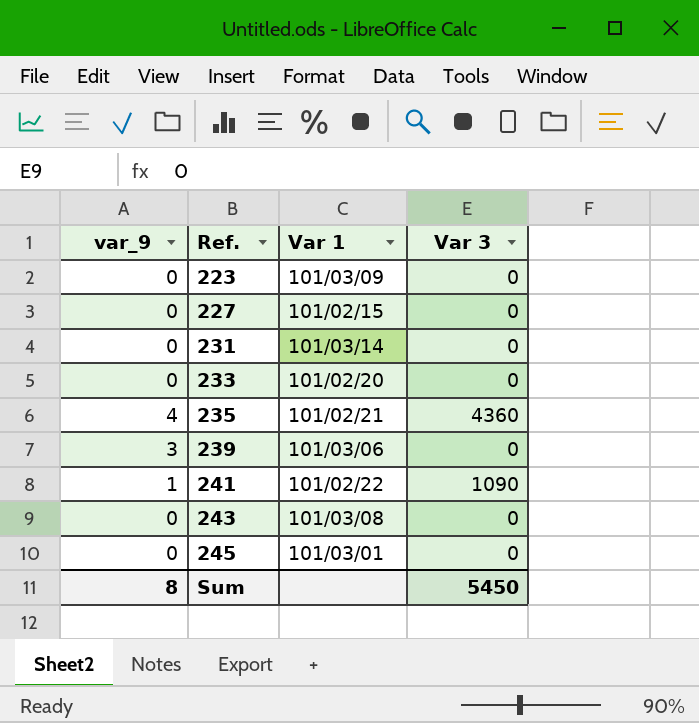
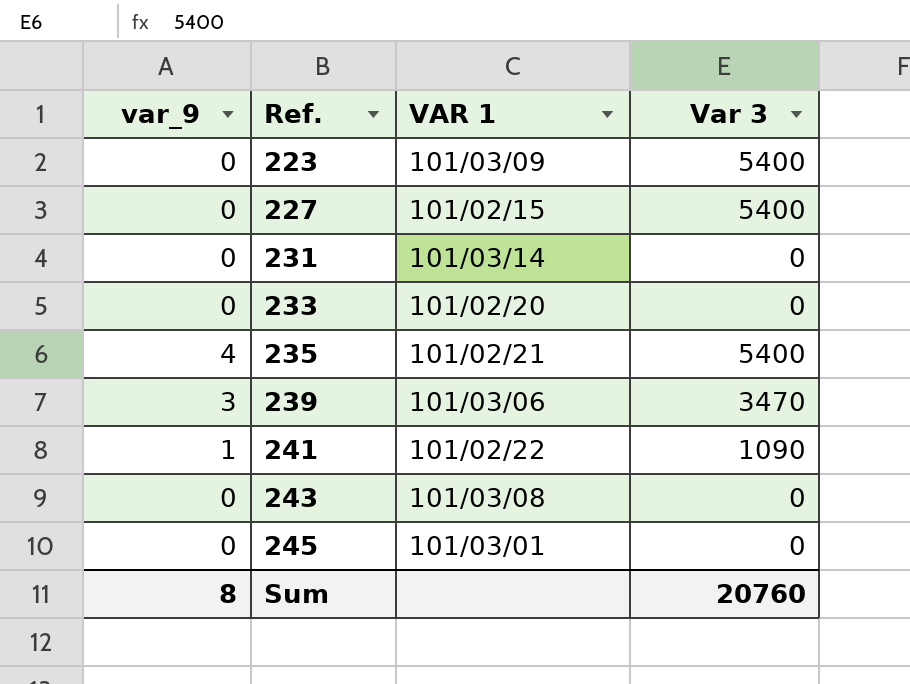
column name: Var 1 -> VAR 1
223 | Var 3: 0 -> 5400
227 | Var 3: 0 -> 5400
235 | Var 3: 4360 -> 5400
239 | Var 3: 0 -> 3470
Sum | Var 3: 5450 -> 20760

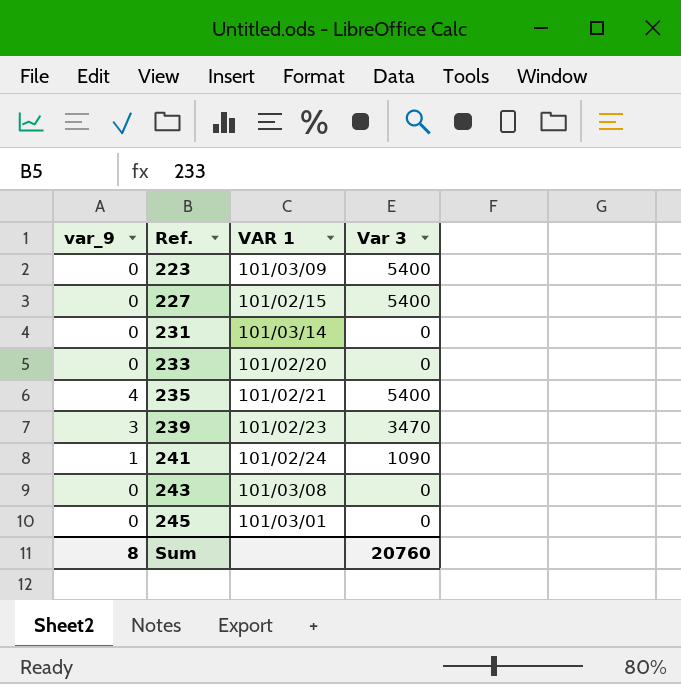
239 | VAR 1: 101/03/06 -> 101/02/23
241 | VAR 1: 101/02/22 -> 101/02/24

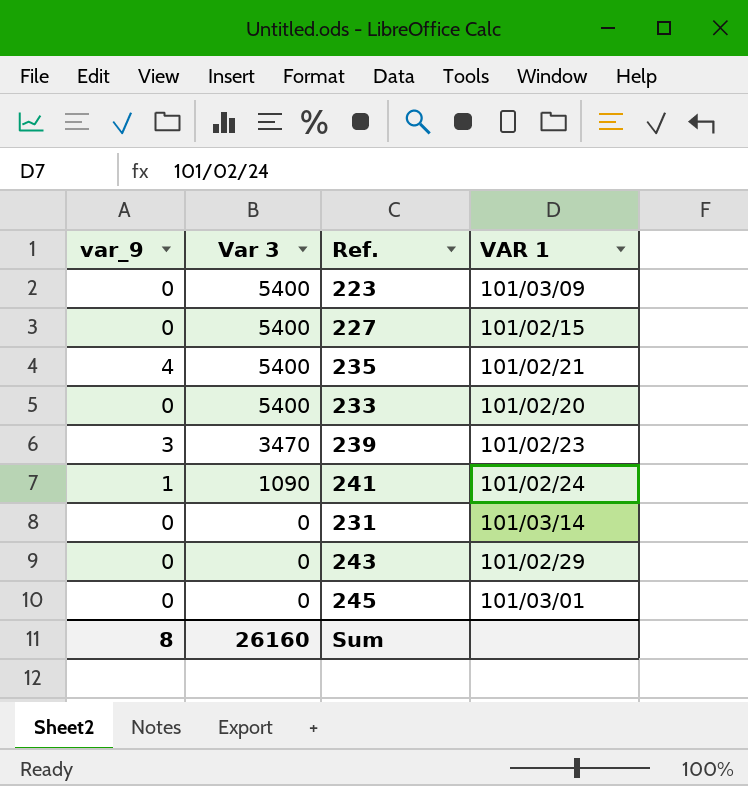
row order: Ref. ascending -> Var 3 descending
column Var 3 | position: 4 -> 2
233 | Var 3: 0 -> 5400
243 | VAR 1: 101/03/08 -> 101/02/29
Sum | Var 3: 20760 -> 26160

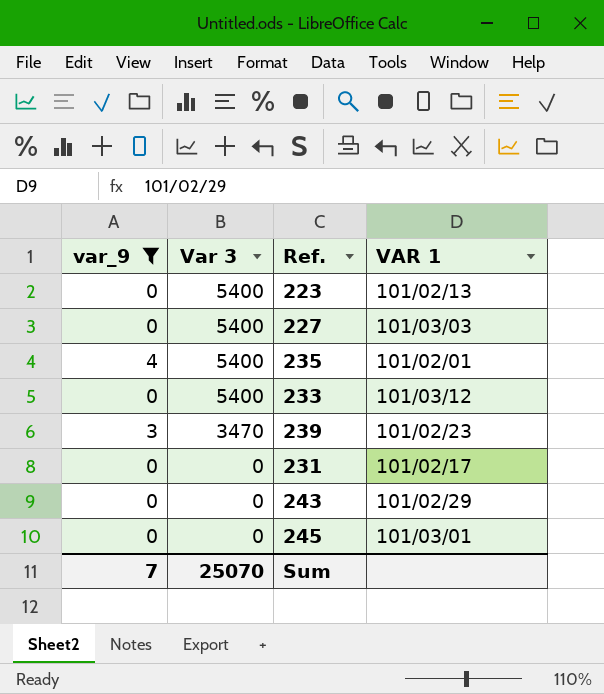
filter: none -> var_9 != 1
223 | VAR 1: 101/03/09 -> 101/02/13
227 | VAR 1: 101/02/15 -> 101/03/03
235 | VAR 1: 101/02/21 -> 101/02/01
233 | VAR 1: 101/02/20 -> 101/03/12
231 | VAR 1: 101/03/14 -> 101/02/17
Sum | var_9: 8 -> 7
Sum | Var 3: 26160 -> 25070

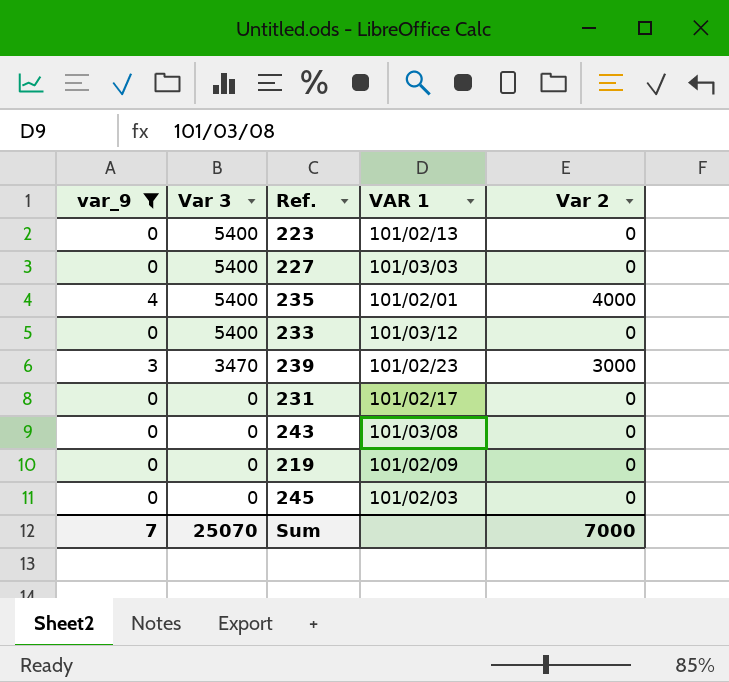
column Var 2 | position: none -> 5
243 | VAR 1: 101/02/29 -> 101/03/08
row 219: none -> 0 | 0 | 101/02/09 | 0
245 | VAR 1: 101/03/01 -> 101/02/03

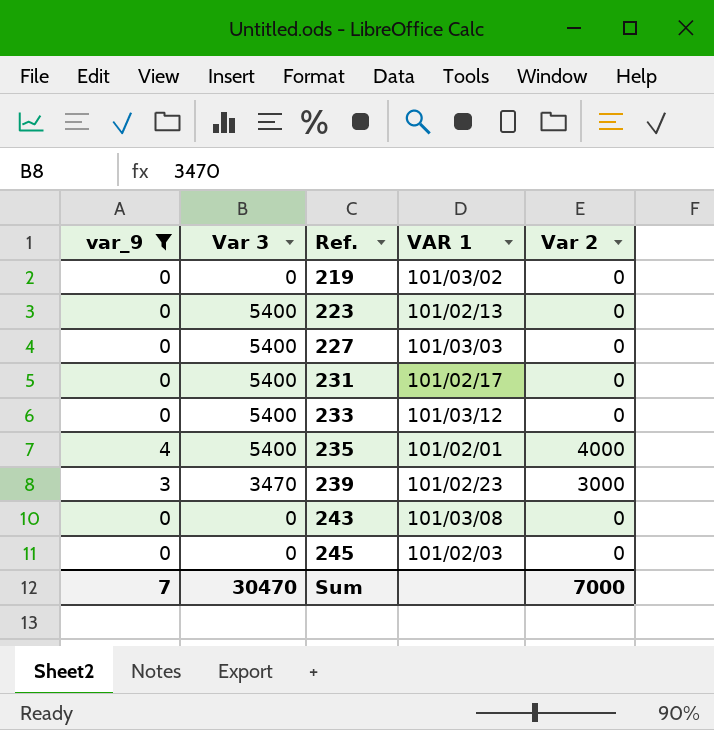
row order: Var 3 descending -> Ref. ascending
219 | VAR 1: 101/02/09 -> 101/03/02
231 | Var 3: 0 -> 5400
Sum | Var 3: 25070 -> 30470

